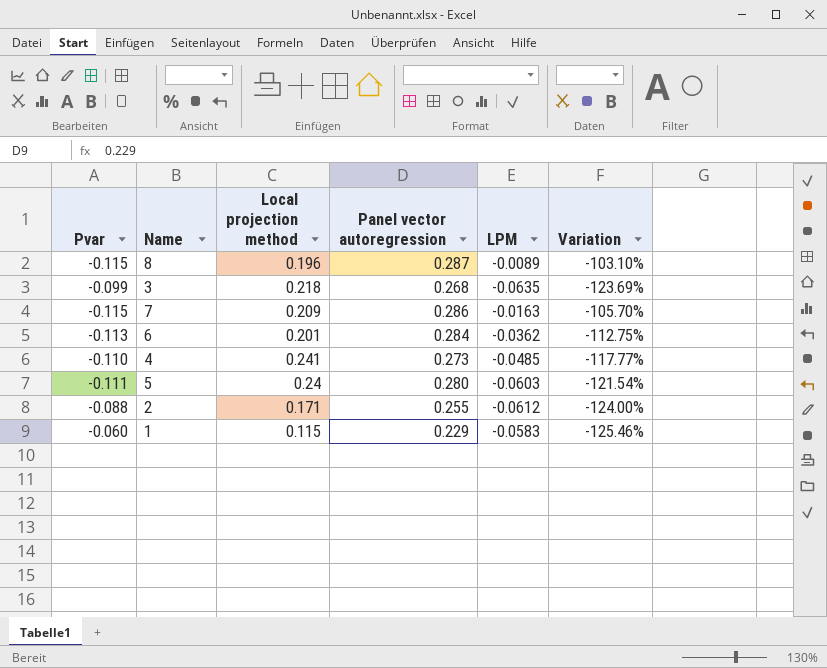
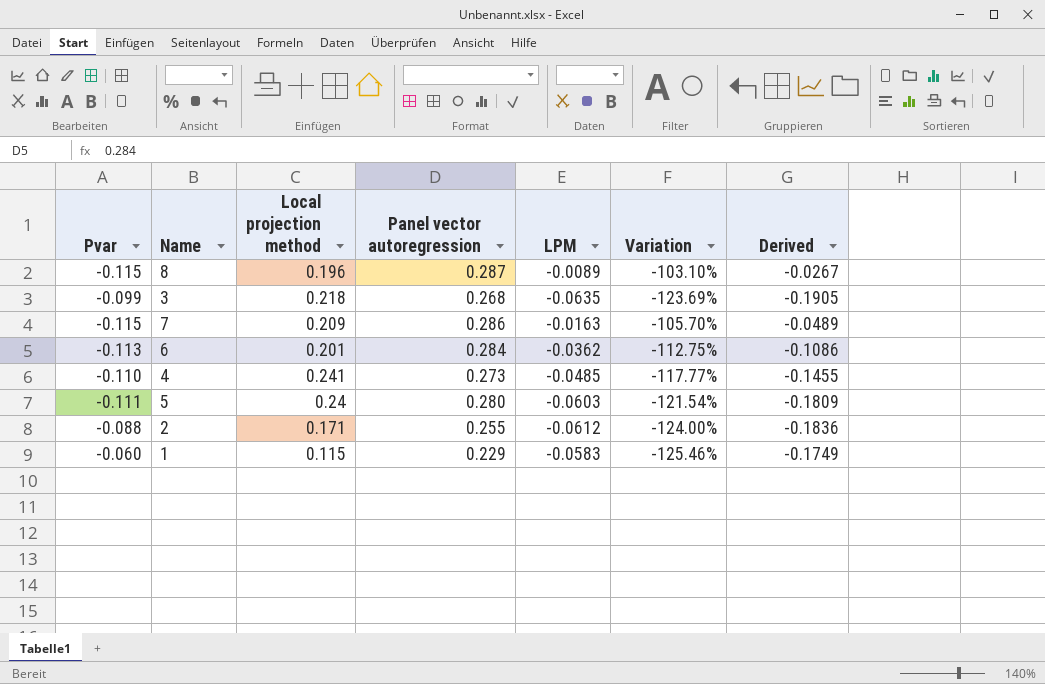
column Derived | formula: none -> [LPM] * 3

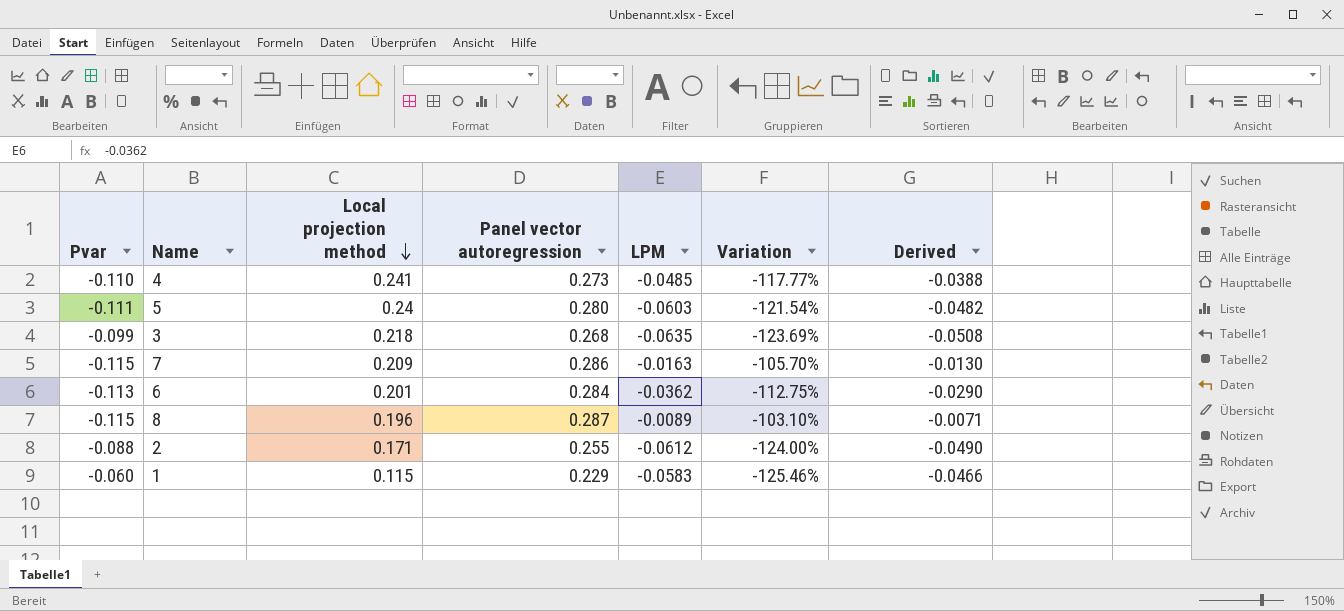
row order: none -> Local projection method descending
column Derived | formula: [LPM] * 3 -> [LPM] * 0.8

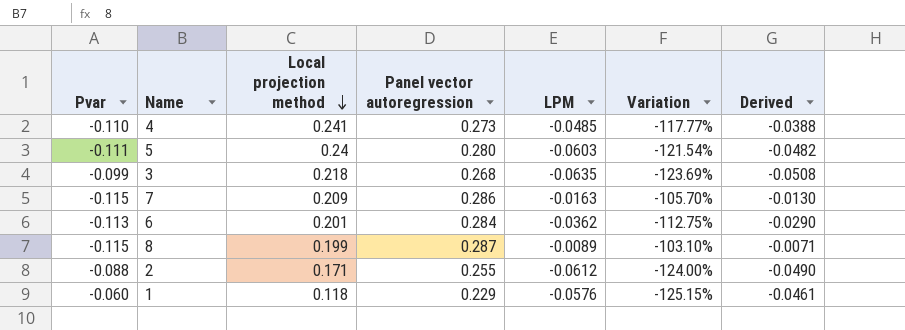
8 | Local projection method: 0.196 -> 0.199
1 | Local projection method: 0.115 -> 0.118
1 | LPM: -0.0583 -> -0.0576
1 | Variation: -125.46% -> -125.15%
1 | Derived: -0.0466 -> -0.0461

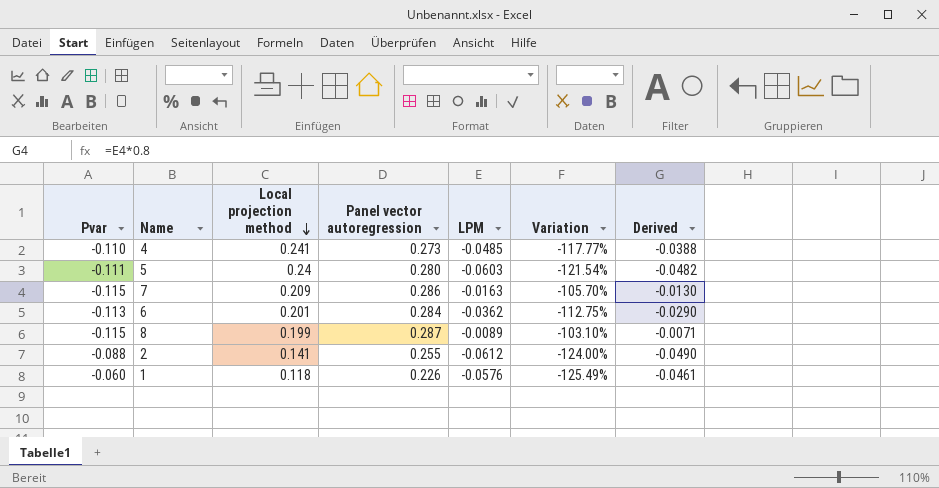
row 3: -0.099 | 0.218 | 0.268 | -0.0635 | -123.69% | -0.0508 -> none
2 | Local projection method: 0.171 -> 0.141
1 | Panel vector autoregression: 0.229 -> 0.226
1 | Variation: -125.15% -> -125.49%

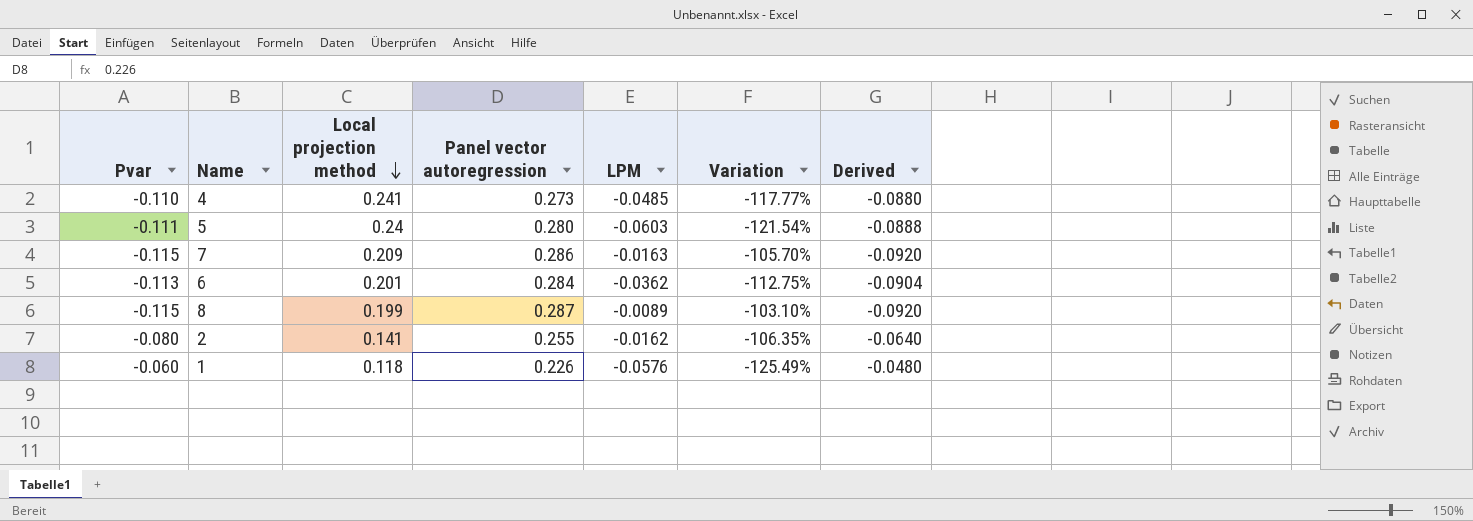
column Derived | formula: [LPM] * 0.8 -> [Pvar] * 0.8
2 | Pvar: -0.088 -> -0.080
2 | LPM: -0.0612 -> -0.0162
2 | Variation: -124.00% -> -106.35%

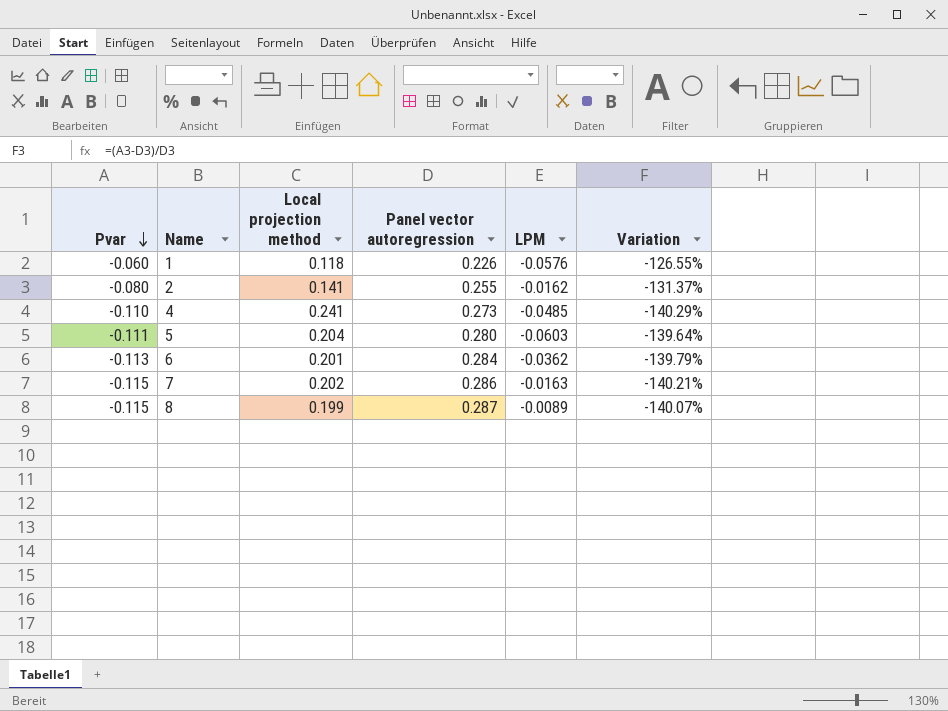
row order: Local projection method descending -> Pvar descending
column Derived | formula: [Pvar] * 0.8 -> none
column Variation | formula: ([LPM] - [Panel vector autoregression]) / [Panel vector autoregression] -> ([Pvar] - [Panel vector autoregression]) / [Panel vector autoregression]
5 | Local projection method: 0.24 -> 0.204
7 | Local projection method: 0.209 -> 0.202

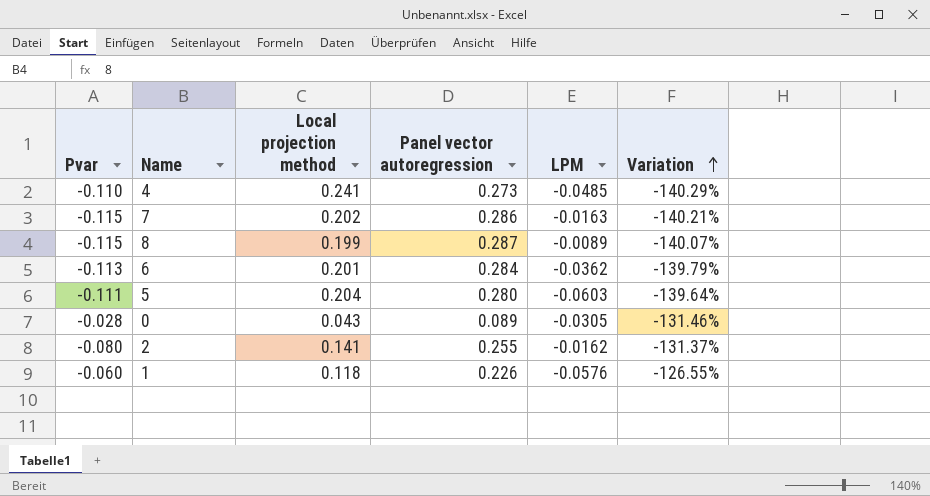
row order: Pvar descending -> Variation ascending
row 0: none -> -0.028 | 0.043 | 0.089 | -0.0305 | -131.46%

